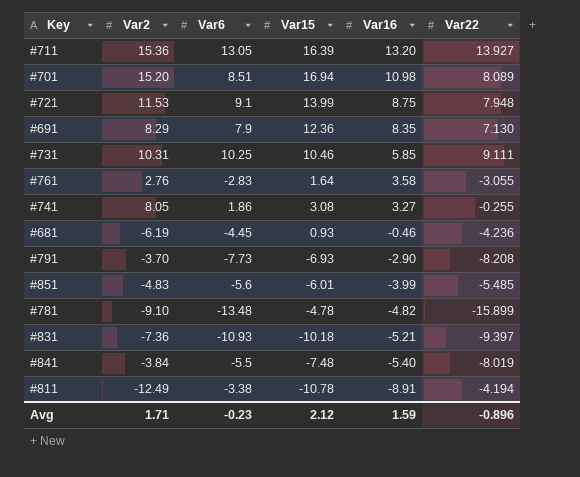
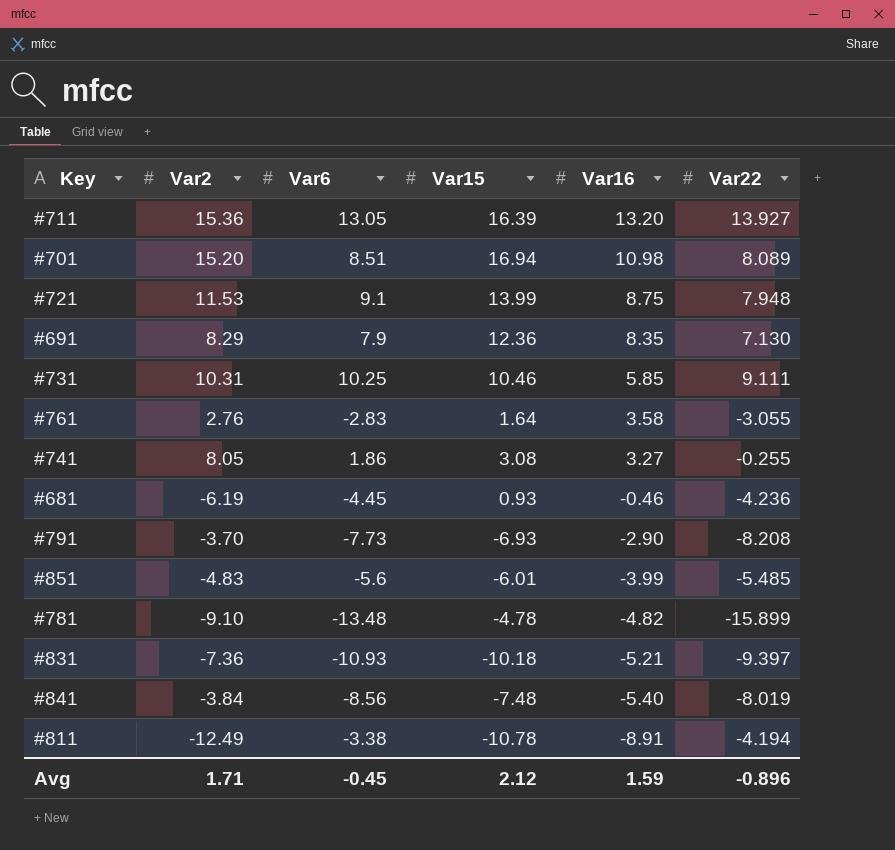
#841 | Var6: -5.5 -> -8.56
Avg | Var6: -0.23 -> -0.45

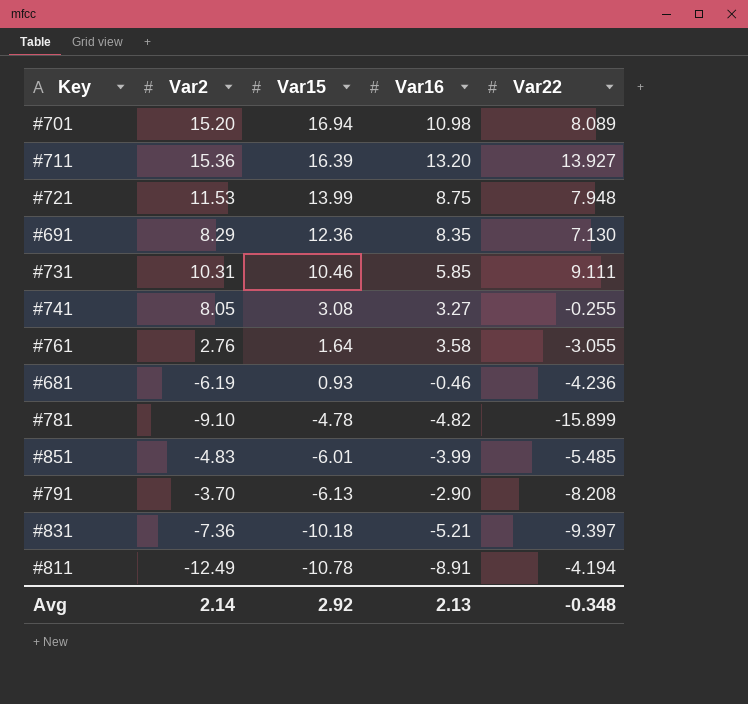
row order: Var16 descending -> Var15 descending
column Var6 | position: 3 -> none
row #841: -3.84 | -8.56 | -7.48 | -5.40 | -8.019 -> none
#791 | Var15: -6.93 -> -6.13
Avg | Var2: 1.71 -> 2.14
Avg | Var15: 2.12 -> 2.92
Avg | Var16: 1.59 -> 2.13
Avg | Var22: -0.896 -> -0.348

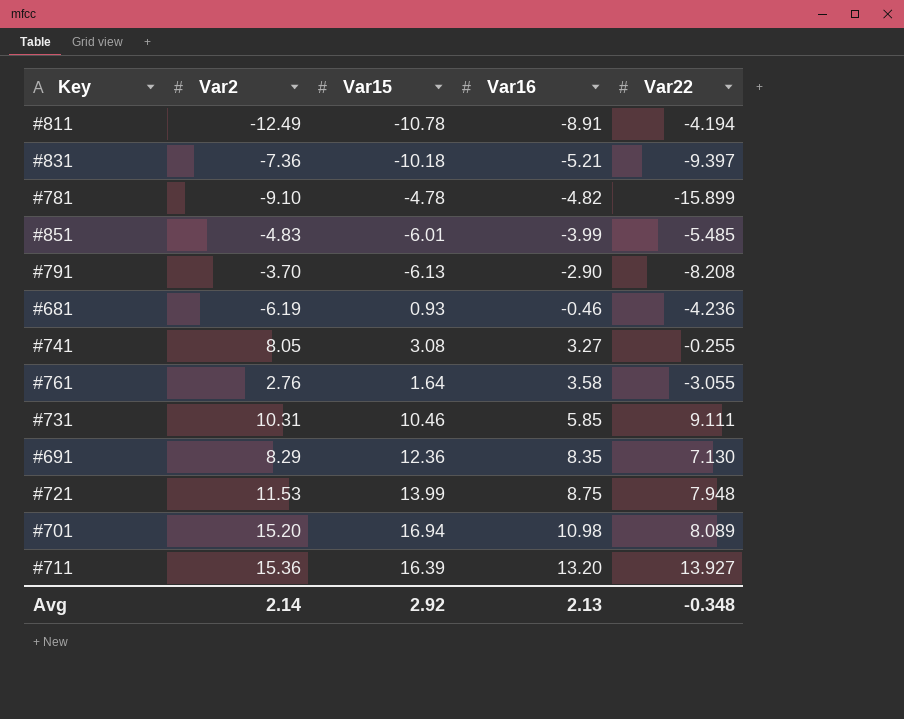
row order: Var15 descending -> Var16 ascending

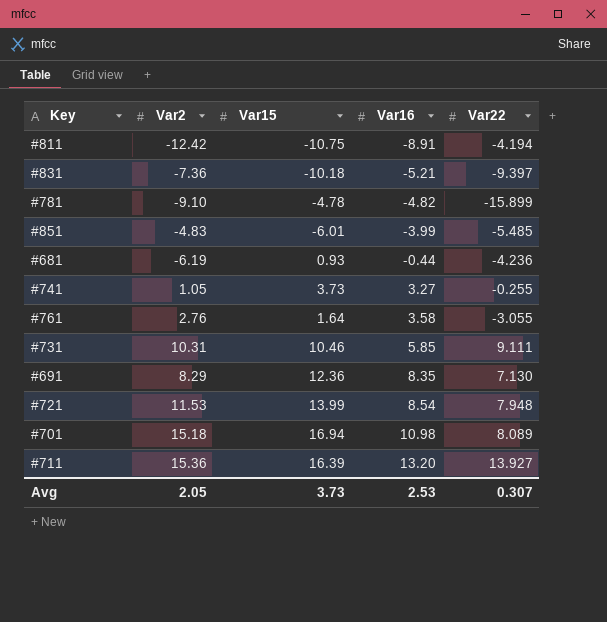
row #791: -3.70 | -6.13 | -2.90 | -8.208 -> none
#811 | Var2: -12.49 -> -12.42
#811 | Var15: -10.78 -> -10.75
#681 | Var16: -0.46 -> -0.44
#741 | Var2: 8.05 -> 1.05
#741 | Var15: 3.08 -> 3.73
#721 | Var16: 8.75 -> 8.54
#701 | Var2: 15.20 -> 15.18
Avg | Var2: 2.14 -> 2.05
Avg | Var15: 2.92 -> 3.73
Avg | Var16: 2.13 -> 2.53
Avg | Var22: -0.348 -> 0.307

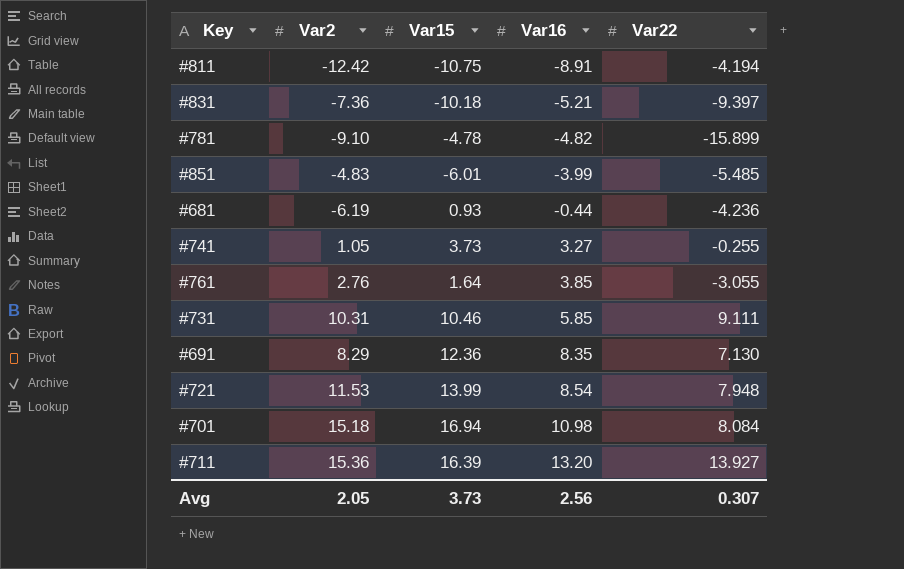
#761 | Var16: 3.58 -> 3.85
#701 | Var22: 8.089 -> 8.084
Avg | Var16: 2.53 -> 2.56

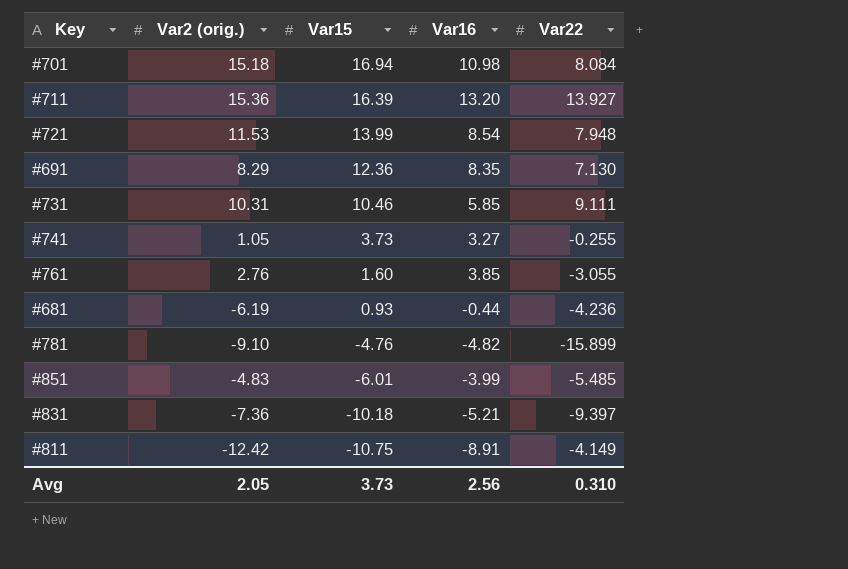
row order: Var16 ascending -> Var15 descending
column name: Var2 -> Var2 (orig.)
#761 | Var15: 1.64 -> 1.60
#781 | Var15: -4.78 -> -4.76
#811 | Var22: -4.194 -> -4.149
Avg | Var22: 0.307 -> 0.310

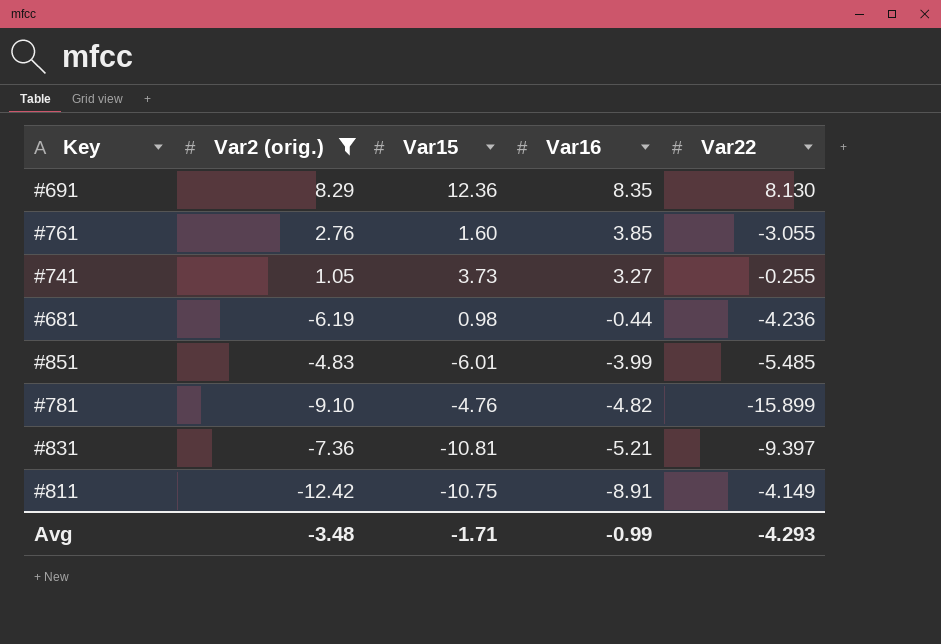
filter: none -> Var2 (orig.) <= 8.29
row order: Var15 descending -> Var16 descending
#691 | Var22: 7.130 -> 8.130
#681 | Var15: 0.93 -> 0.98
#831 | Var15: -10.18 -> -10.81
Avg | Var2 (orig.): 2.05 -> -3.48
Avg | Var15: 3.73 -> -1.71
Avg | Var16: 2.56 -> -0.99
Avg | Var22: 0.310 -> -4.293

